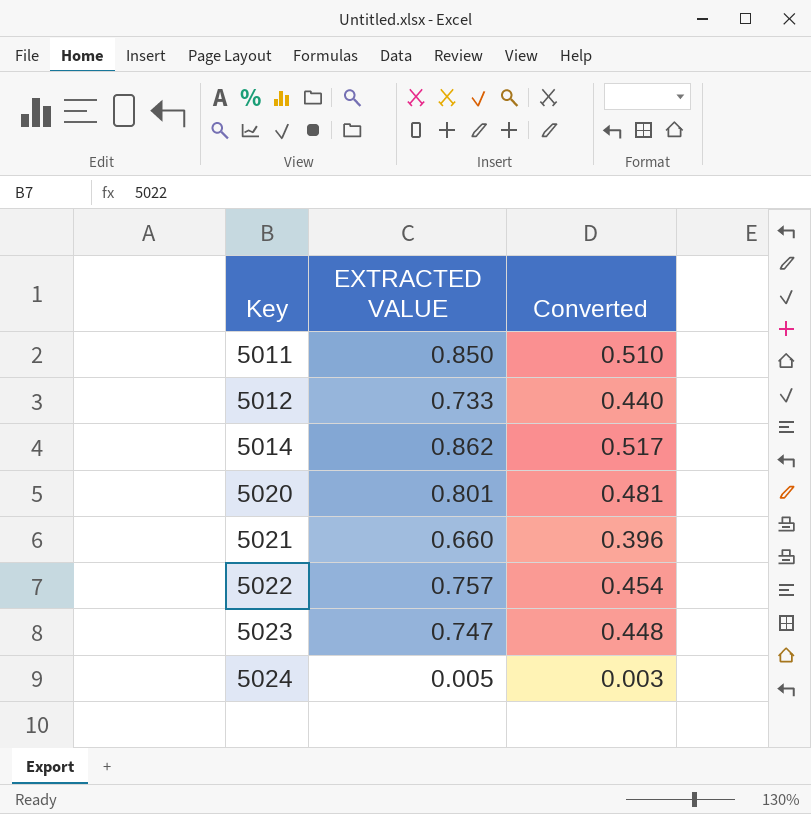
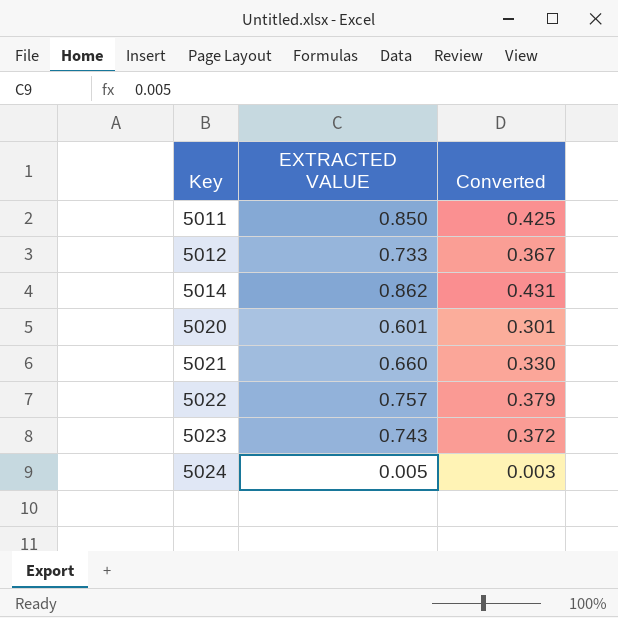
column Converted | formula: [EXTRACTED VALUE] * 0.6 -> [EXTRACTED VALUE] * 0.5
5020 | EXTRACTED VALUE: 0.801 -> 0.601
5023 | EXTRACTED VALUE: 0.747 -> 0.743

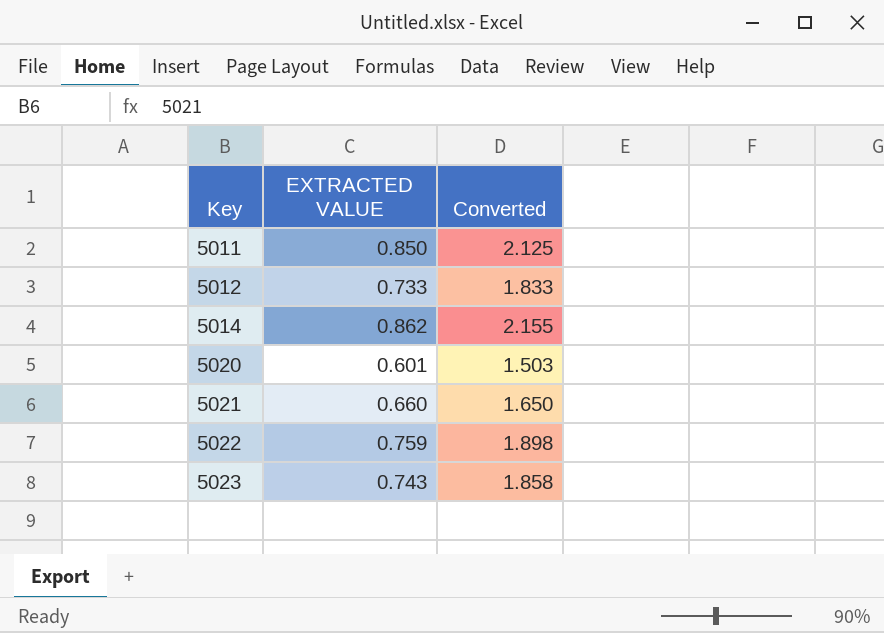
column Converted | formula: [EXTRACTED VALUE] * 0.5 -> [EXTRACTED VALUE] * 2.5
row 5024: 0.005 | 0.003 -> none
5022 | EXTRACTED VALUE: 0.757 -> 0.759

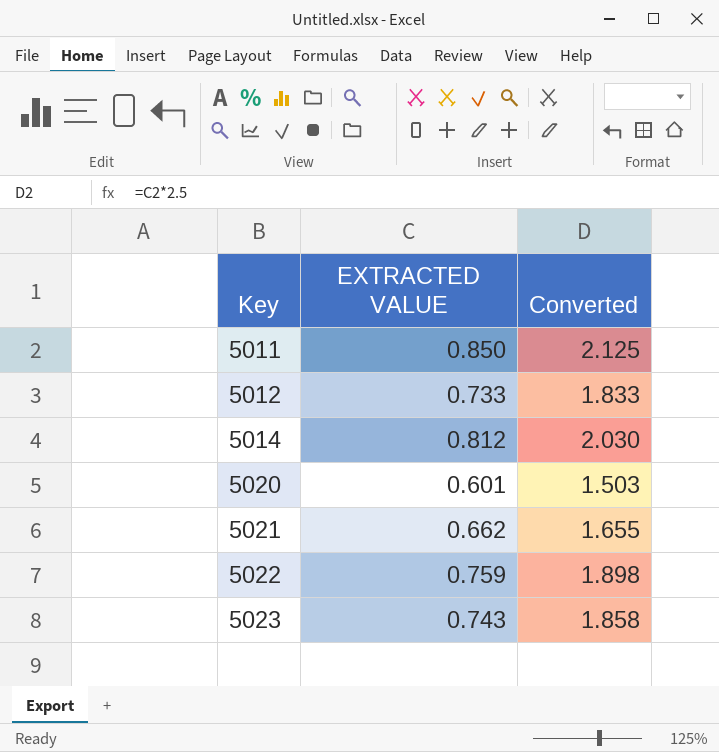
5014 | EXTRACTED VALUE: 0.862 -> 0.812
5014 | Converted: 2.155 -> 2.030
5021 | EXTRACTED VALUE: 0.660 -> 0.662
5021 | Converted: 1.650 -> 1.655

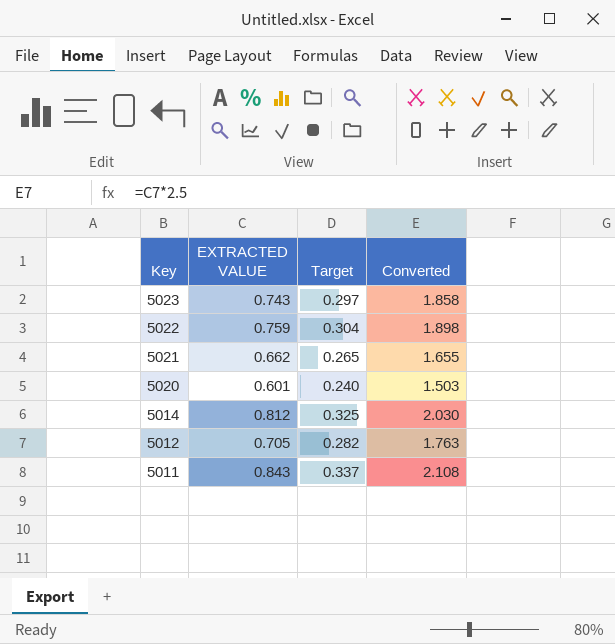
row order: Key ascending -> Key descending
column Target | formula: none -> [EXTRACTED VALUE] * 0.4
5012 | EXTRACTED VALUE: 0.733 -> 0.705
5012 | Converted: 1.833 -> 1.763
5011 | EXTRACTED VALUE: 0.850 -> 0.843
5011 | Converted: 2.125 -> 2.108

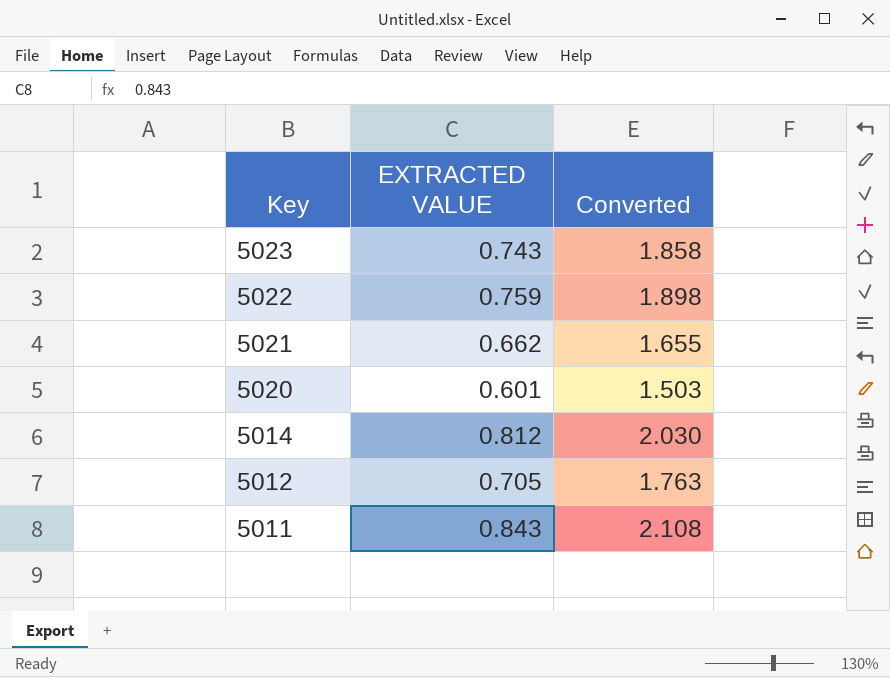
column Target | formula: [EXTRACTED VALUE] * 0.4 -> none

